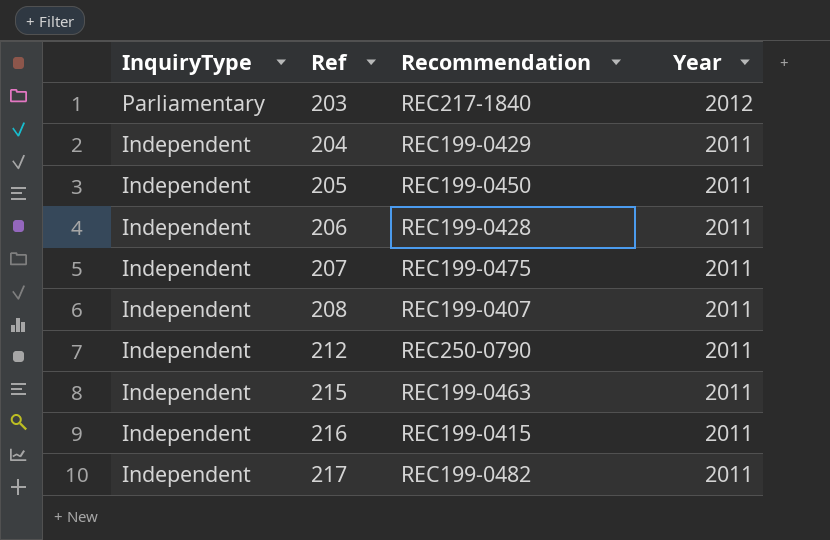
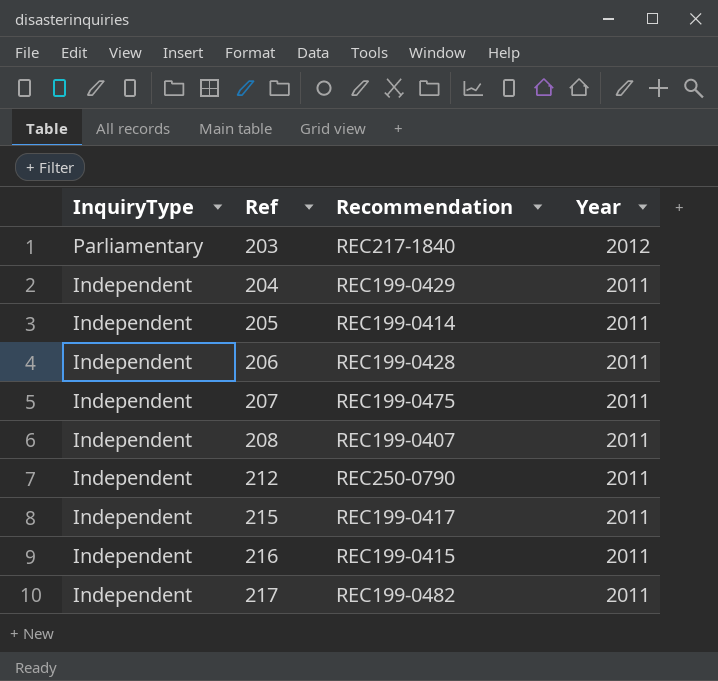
205 | Recommendation: REC199-0450 -> REC199-0414
215 | Recommendation: REC199-0463 -> REC199-0417

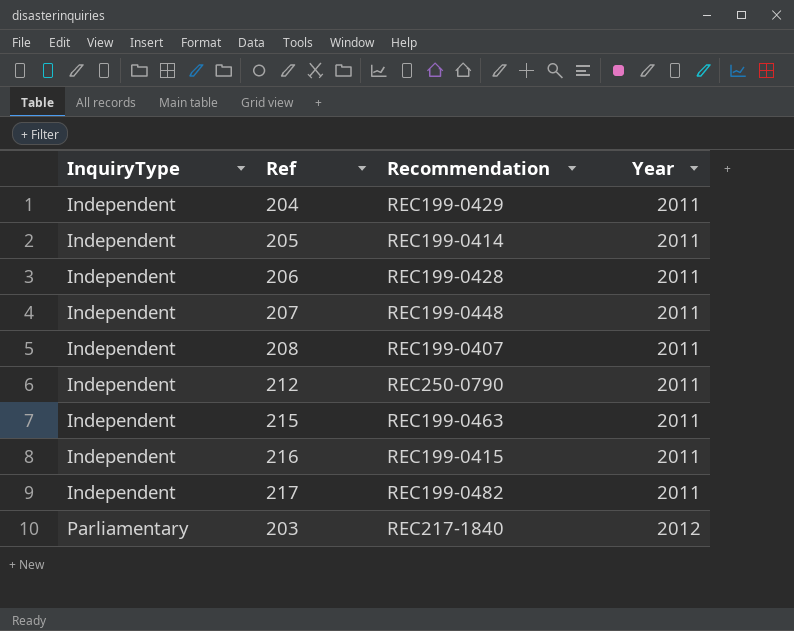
row order: InquiryType descending -> InquiryType ascending
207 | Recommendation: REC199-0475 -> REC199-0448
215 | Recommendation: REC199-0417 -> REC199-0463

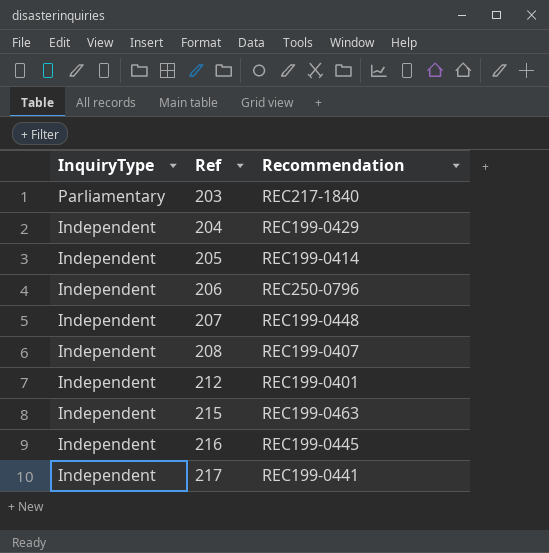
row order: InquiryType ascending -> InquiryType descending
column Year | position: 4 -> none
206 | Recommendation: REC199-0428 -> REC250-0796
212 | Recommendation: REC250-0790 -> REC199-0401
216 | Recommendation: REC199-0415 -> REC199-0445
217 | Recommendation: REC199-0482 -> REC199-0441

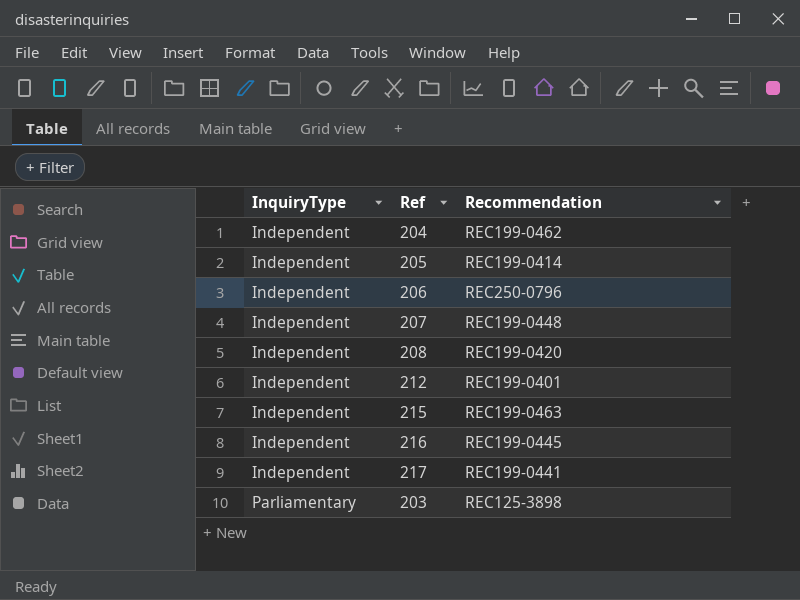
row order: InquiryType descending -> InquiryType ascending
204 | Recommendation: REC199-0429 -> REC199-0462
208 | Recommendation: REC199-0407 -> REC199-0420
203 | Recommendation: REC217-1840 -> REC125-3898

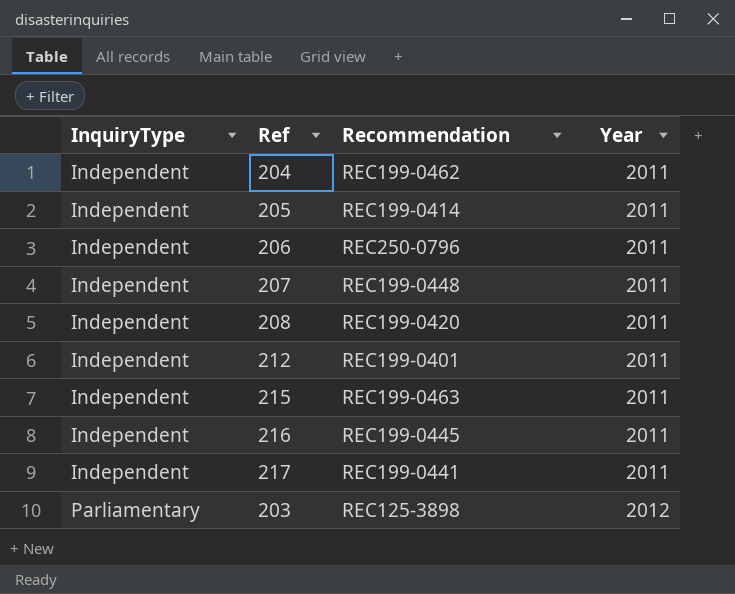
column Year | position: none -> 4

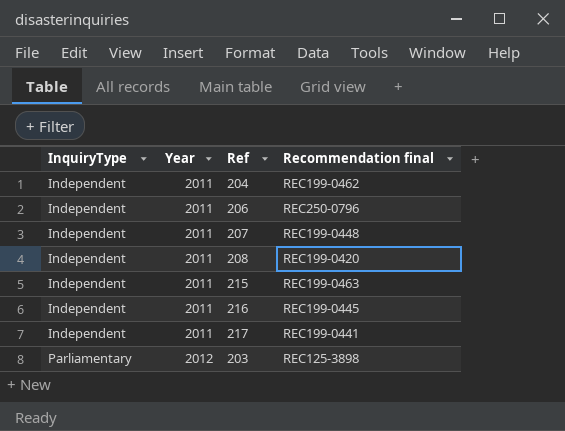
column Year | position: 4 -> 2
column name: Recommendation -> Recommendation final
row 205: Independent | REC199-0414 | 2011 -> none
row 212: Independent | REC199-0401 | 2011 -> none

